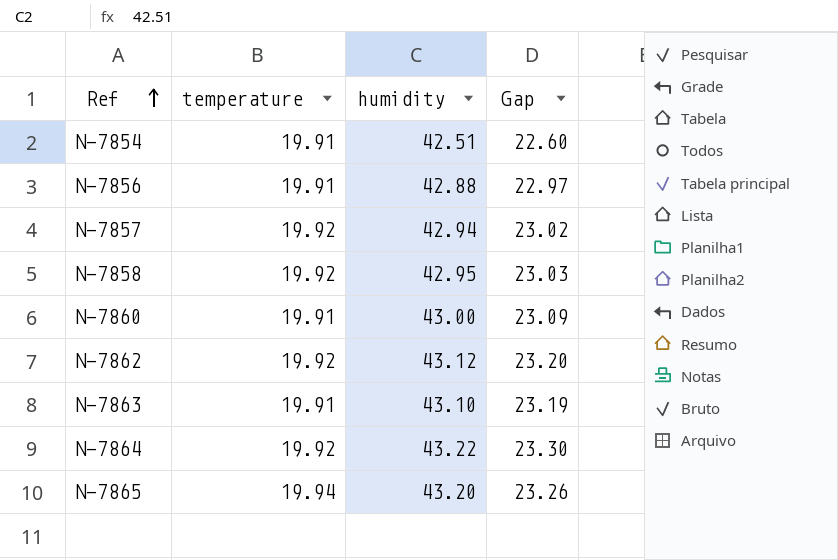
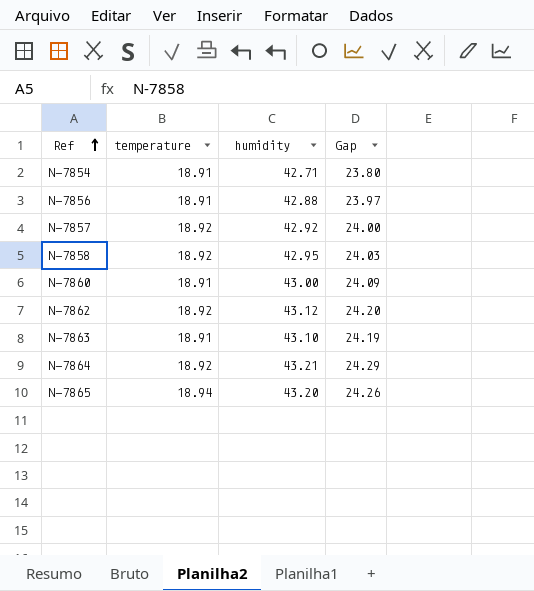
N-7854 | temperature: 19.91 -> 18.91
N-7854 | humidity: 42.51 -> 42.71
N-7854 | Gap: 22.60 -> 23.80
N-7856 | temperature: 19.91 -> 18.91
N-7856 | Gap: 22.97 -> 23.97
N-7857 | temperature: 19.92 -> 18.92
N-7857 | humidity: 42.94 -> 42.92
N-7857 | Gap: 23.02 -> 24.00
N-7858 | temperature: 19.92 -> 18.92
N-7858 | Gap: 23.03 -> 24.03
N-7860 | temperature: 19.91 -> 18.91
N-7860 | Gap: 23.09 -> 24.09
N-7862 | temperature: 19.92 -> 18.92
N-7862 | Gap: 23.20 -> 24.20
N-7863 | temperature: 19.91 -> 18.91
N-7863 | Gap: 23.19 -> 24.19
N-7864 | temperature: 19.92 -> 18.92
N-7864 | humidity: 43.22 -> 43.21
N-7864 | Gap: 23.30 -> 24.29
N-7865 | temperature: 19.94 -> 18.94
N-7865 | Gap: 23.26 -> 24.26

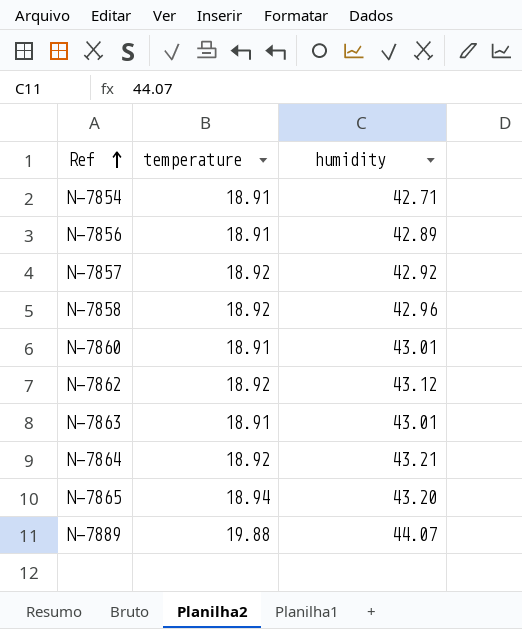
column Gap | formula: [humidity] - [temperature] -> none
N-7856 | humidity: 42.88 -> 42.89
N-7858 | humidity: 42.95 -> 42.96
N-7860 | humidity: 43.00 -> 43.01
N-7863 | humidity: 43.10 -> 43.01
row N-7889: none -> 19.88 | 44.07

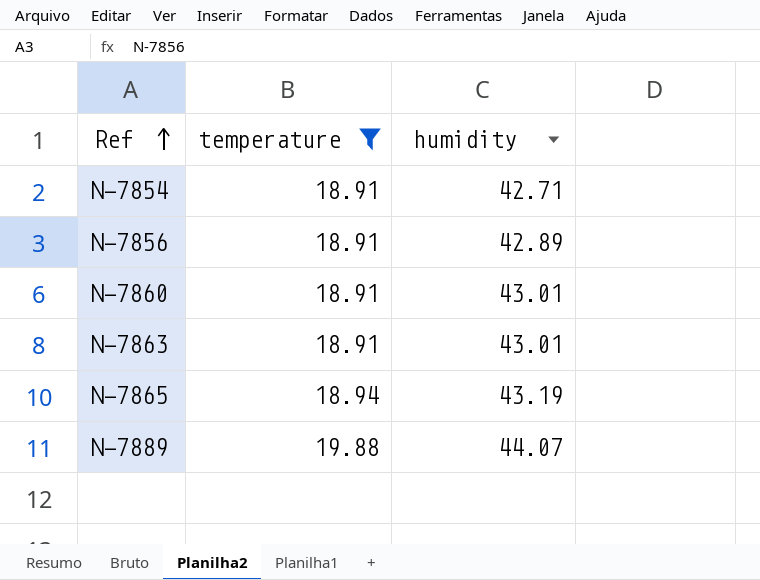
filter: none -> temperature != 18.92
N-7865 | humidity: 43.20 -> 43.19

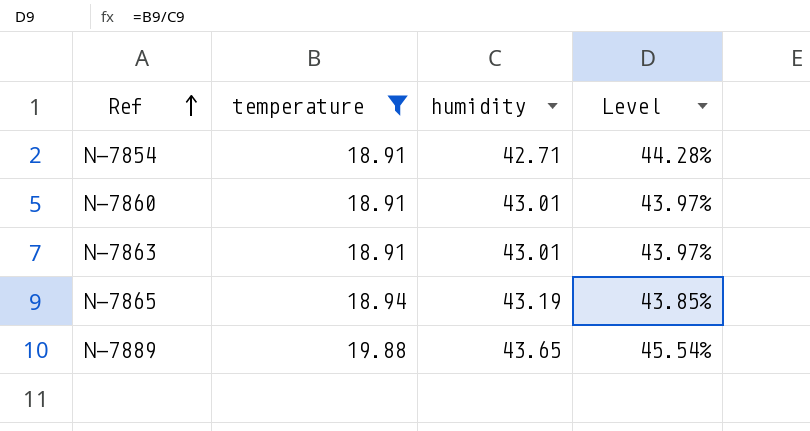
column Level | formula: none -> [temperature] / [humidity]
row N-7856: 18.91 | 42.89 -> none
N-7889 | humidity: 44.07 -> 43.65

